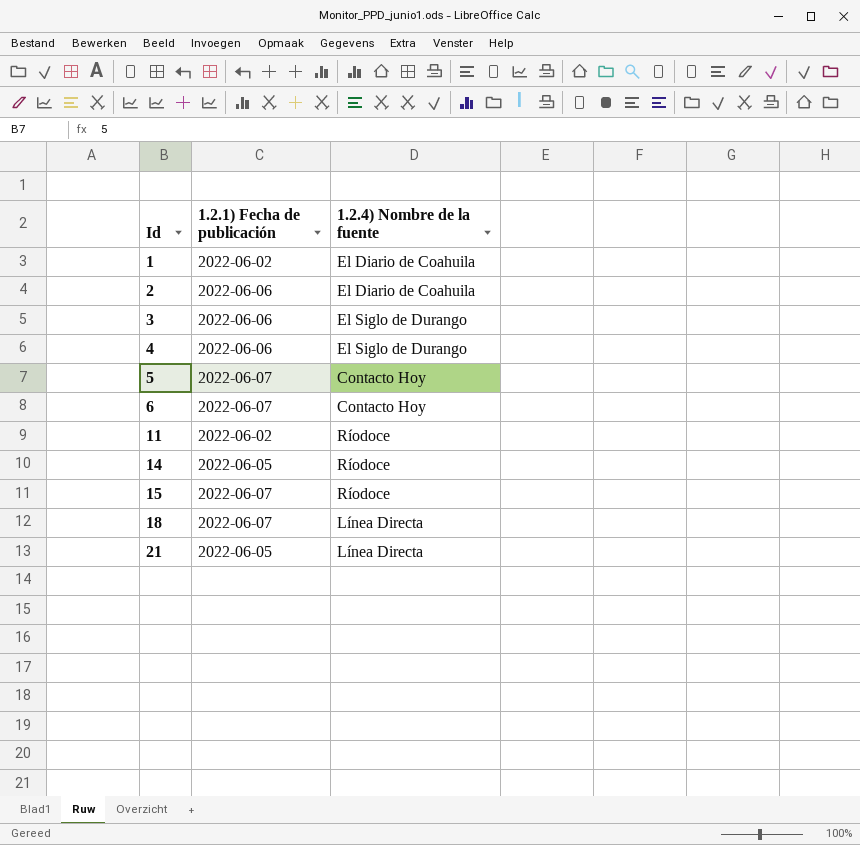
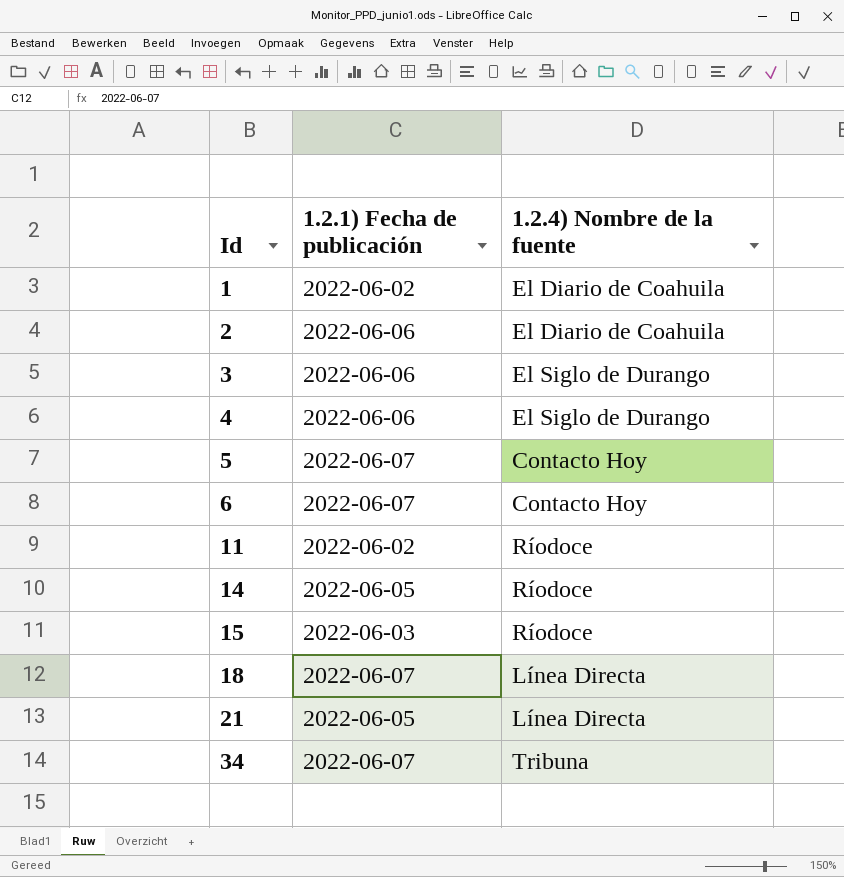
15 | 1.2.1) Fecha de publicación: 2022-06-07 -> 2022-06-03
row 34: none -> 2022-06-07 | Tribuna

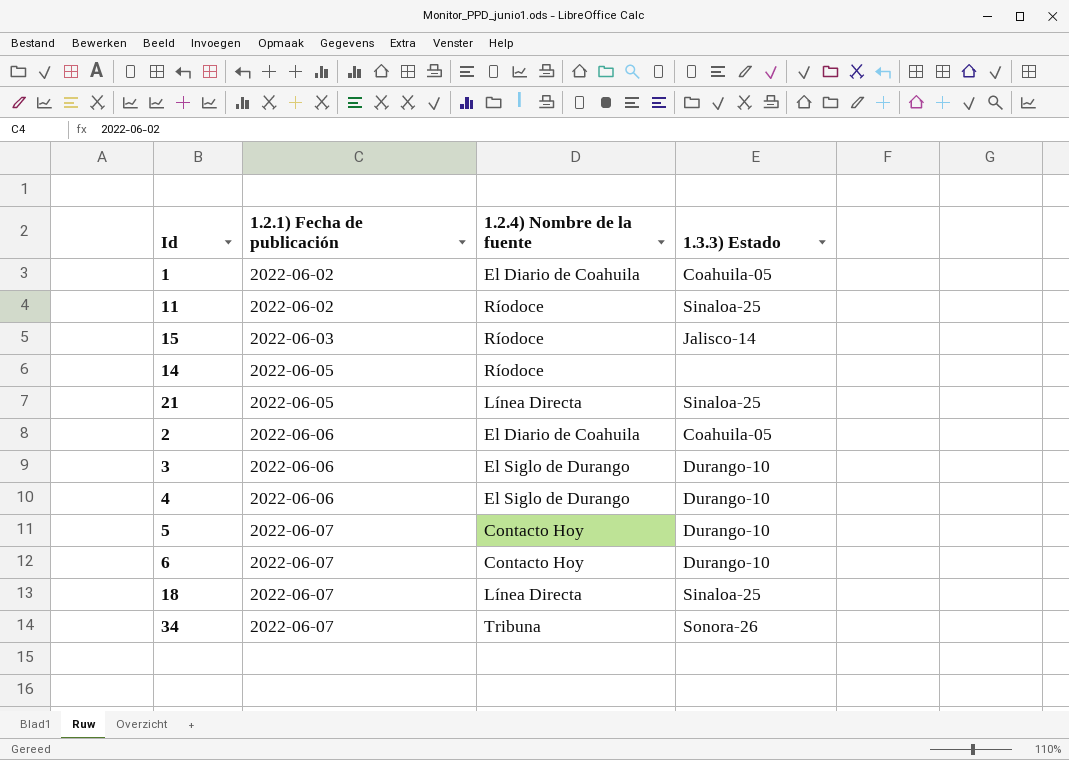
row order: Id ascending -> 1.2.1) Fecha de publicación ascending
column 1.3.3) Estado | position: none -> 4

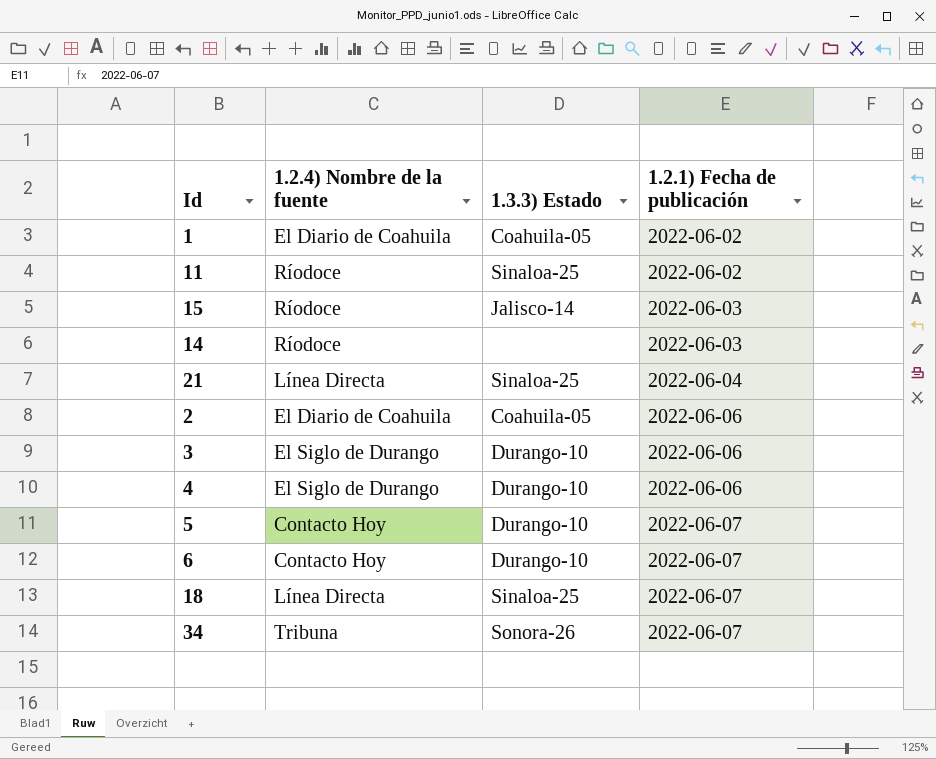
column 1.2.1) Fecha de publicación | position: 2 -> 4
14 | 1.2.1) Fecha de publicación: 2022-06-05 -> 2022-06-03
21 | 1.2.1) Fecha de publicación: 2022-06-05 -> 2022-06-04

